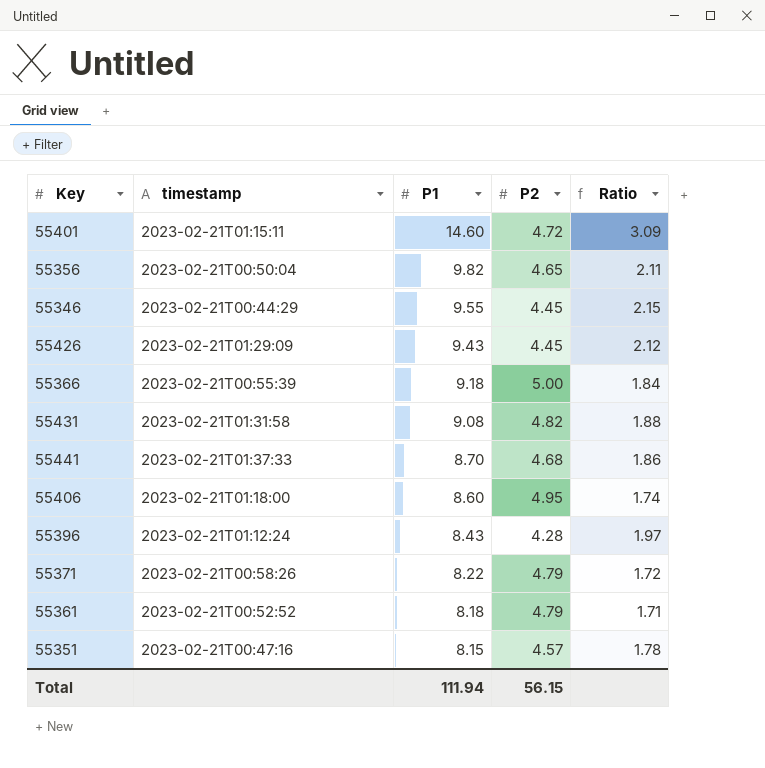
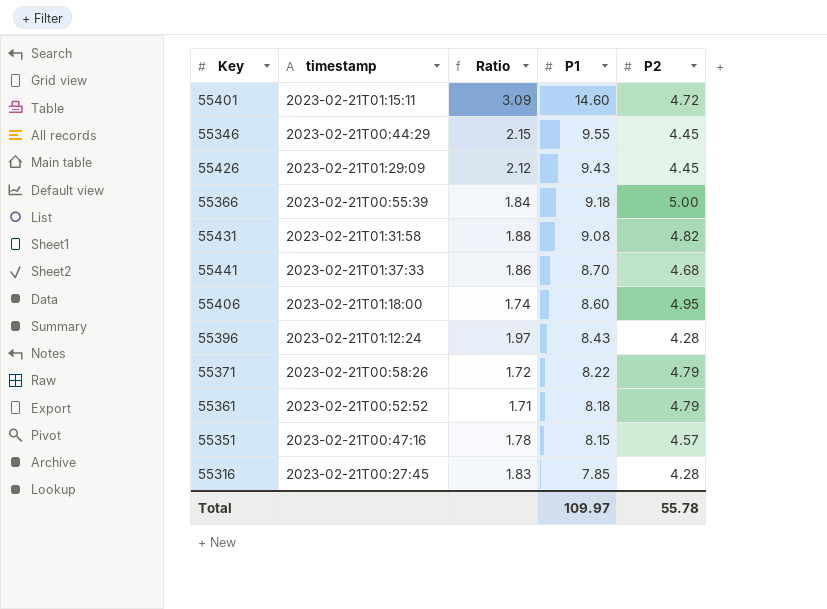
column Ratio | position: 5 -> 3
row 55356: 2023-02-21T00:50:04 | 9.82 | 4.65 | 2.11 -> none
row 55316: none -> 2023-02-21T00:27:45 | 1.83 | 7.85 | 4.28
Total | P1: 111.94 -> 109.97
Total | P2: 56.15 -> 55.78

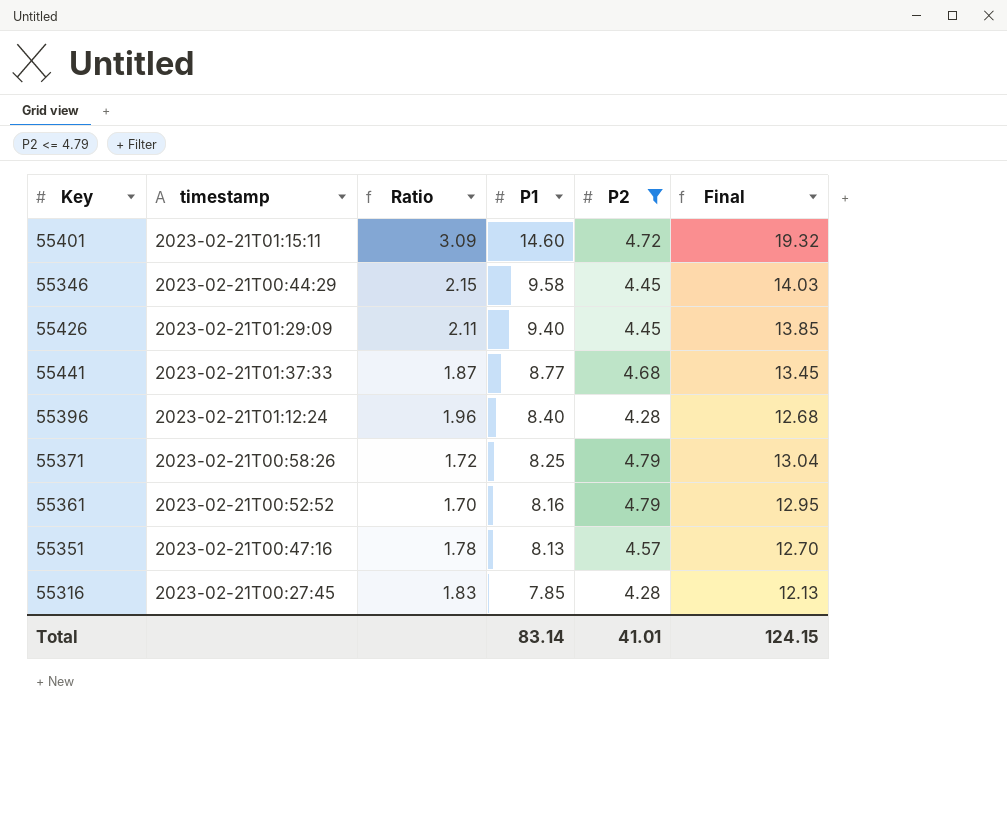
filter: none -> P2 <= 4.79
column Final | formula: none -> [P1] + [P2]
55346 | P1: 9.55 -> 9.58
55426 | Ratio: 2.12 -> 2.11
55426 | P1: 9.43 -> 9.40
55441 | Ratio: 1.86 -> 1.87
55441 | P1: 8.70 -> 8.77
55396 | Ratio: 1.97 -> 1.96
55396 | P1: 8.43 -> 8.40
55371 | P1: 8.22 -> 8.25
55361 | Ratio: 1.71 -> 1.70
55361 | P1: 8.18 -> 8.16
55351 | P1: 8.15 -> 8.13
Total | P1: 109.97 -> 83.14
Total | P2: 55.78 -> 41.01

